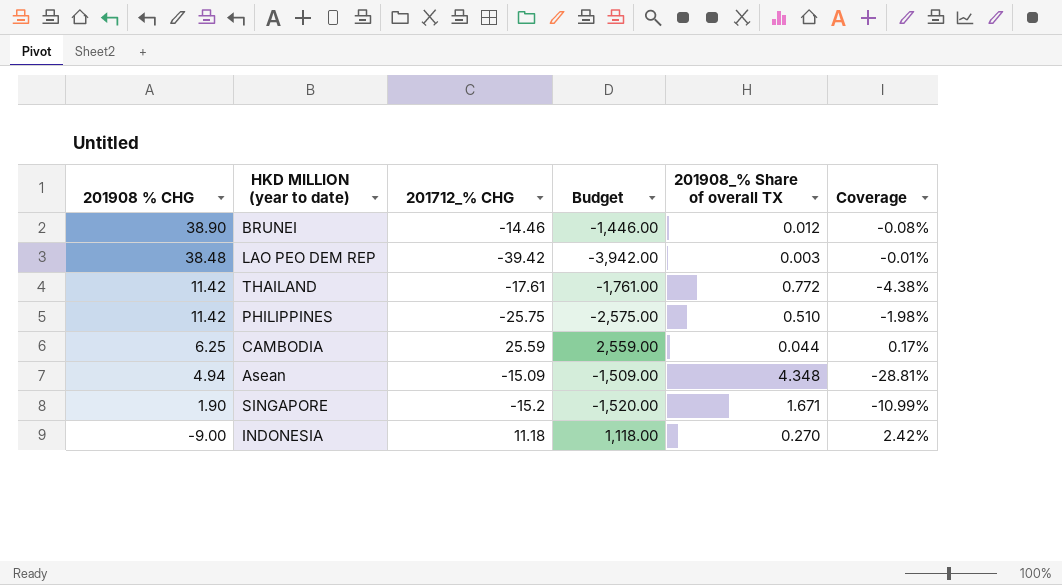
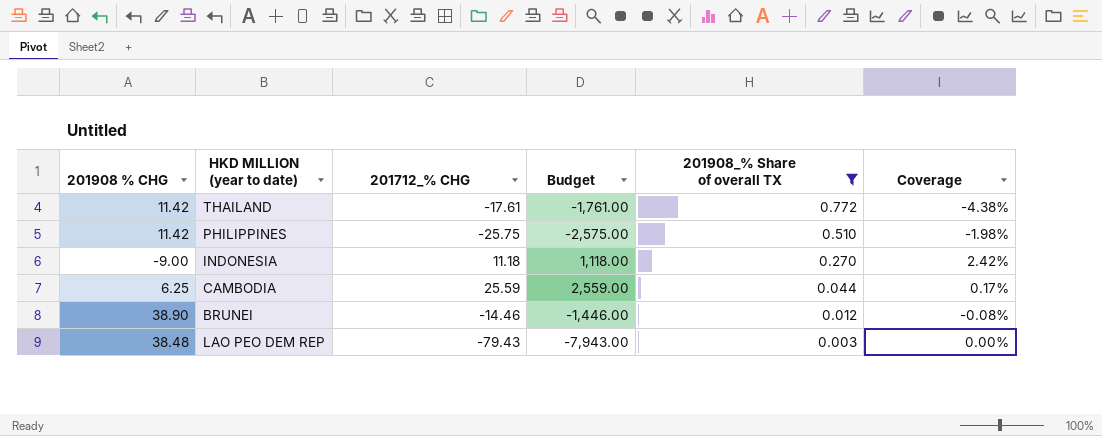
filter: none -> 201908_% Share of overall TX <= 0.772
row order: 201908 % CHG descending -> 201908_% Share of overall TX descending
LAO PEO DEM REP | 201712_% CHG: -39.42 -> -79.43
LAO PEO DEM REP | Budget: -3,942.00 -> -7,943.00
LAO PEO DEM REP | Coverage: -0.01% -> 0.00%

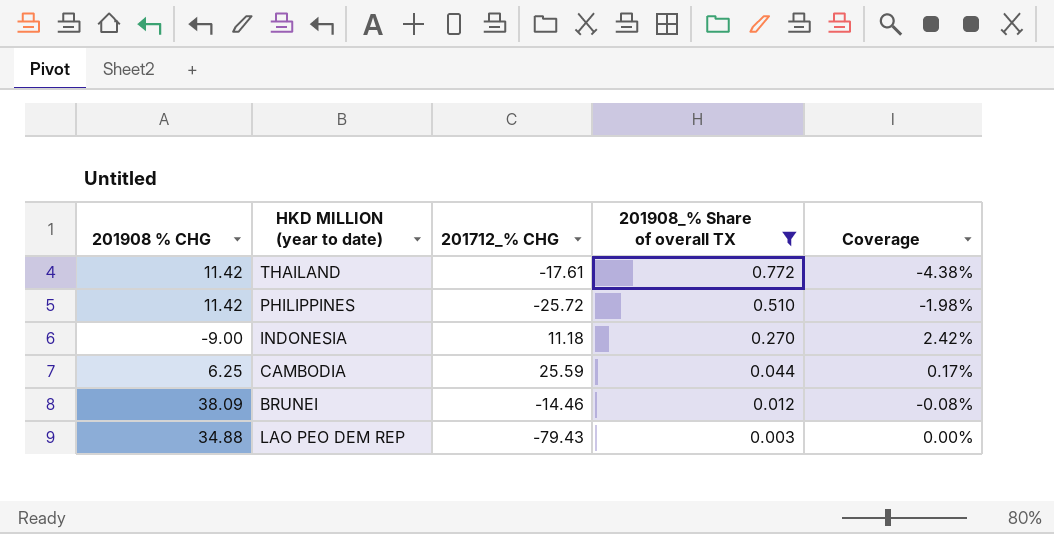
column Budget | formula: [201712_% CHG] * 100 -> none
PHILIPPINES | 201712_% CHG: -25.75 -> -25.72
BRUNEI | 201908 % CHG: 38.90 -> 38.09
LAO PEO DEM REP | 201908 % CHG: 38.48 -> 34.88

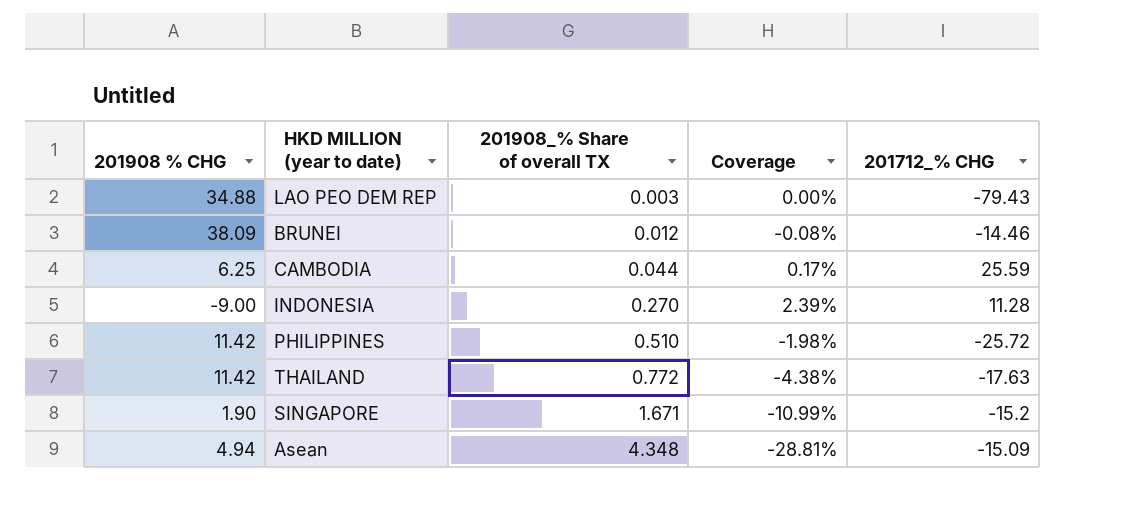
filter: 201908_% Share of overall TX <= 0.772 -> none
row order: 201908_% Share of overall TX descending -> 201908_% Share of overall TX ascending
column 201712_% CHG | position: 3 -> 5
INDONESIA | Coverage: 2.42% -> 2.39%
INDONESIA | 201712_% CHG: 11.18 -> 11.28
THAILAND | 201712_% CHG: -17.61 -> -17.63

